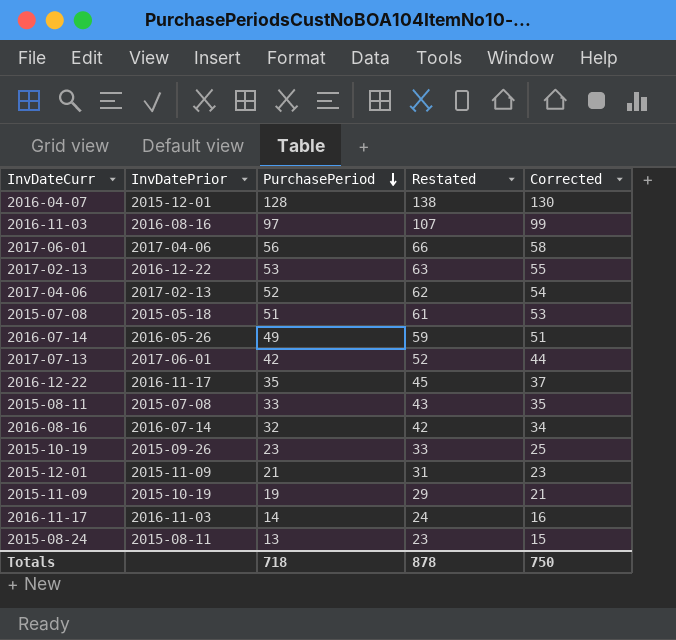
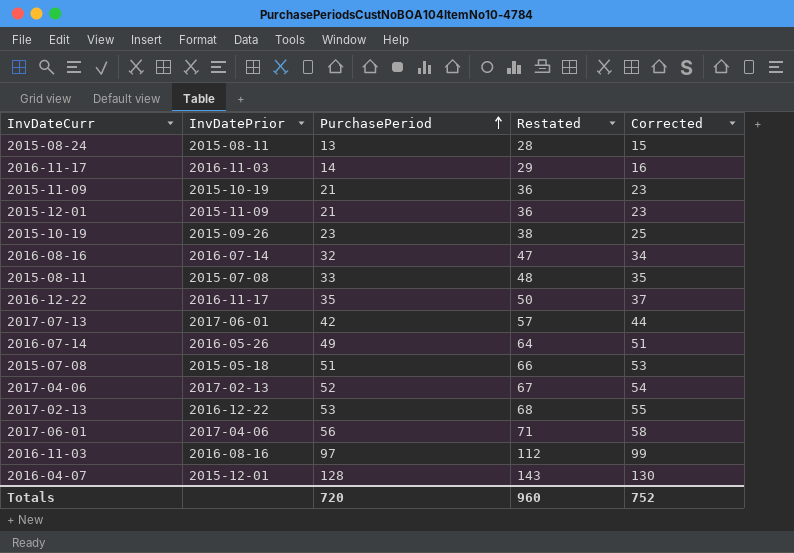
row order: PurchasePeriod descending -> PurchasePeriod ascending
column Restated | formula: [PurchasePeriod] + 10 -> [PurchasePeriod] + 15
2015-11-09 | PurchasePeriod: 19 -> 21
2015-11-09 | Corrected: 21 -> 23
Totals | PurchasePeriod: 718 -> 720
Totals | Restated: 878 -> 960
Totals | Corrected: 750 -> 752

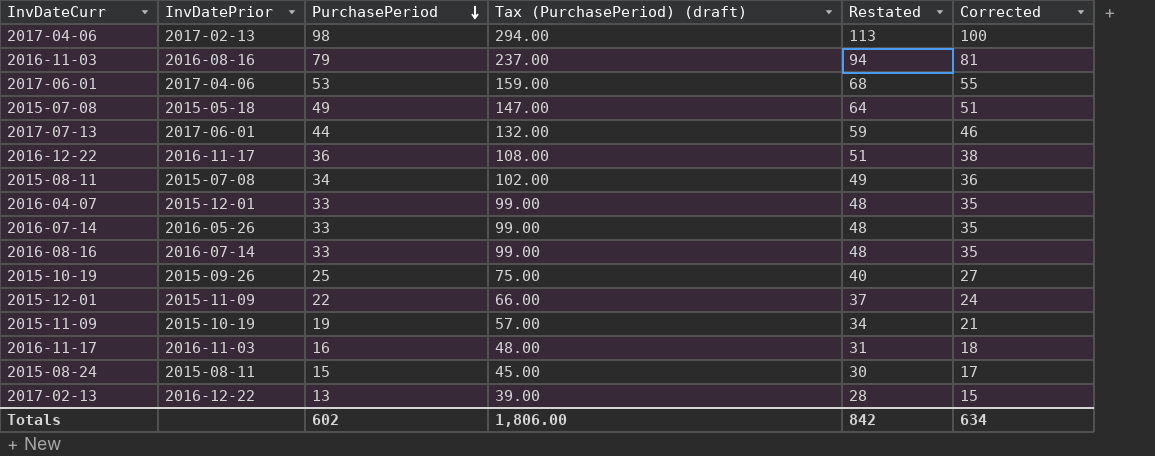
row order: PurchasePeriod ascending -> PurchasePeriod descending
column Tax (PurchasePeriod) (draft) | formula: none -> [PurchasePeriod] * 3
2017-04-06 | PurchasePeriod: 52 -> 98
2017-04-06 | Restated: 67 -> 113
2017-04-06 | Corrected: 54 -> 100
2016-11-03 | PurchasePeriod: 97 -> 79
2016-11-03 | Restated: 112 -> 94
2016-11-03 | Corrected: 99 -> 81
2017-06-01 | PurchasePeriod: 56 -> 53
2017-06-01 | Restated: 71 -> 68
2017-06-01 | Corrected: 58 -> 55
2015-07-08 | PurchasePeriod: 51 -> 49
2015-07-08 | Restated: 66 -> 64
2015-07-08 | Corrected: 53 -> 51
2017-07-13 | PurchasePeriod: 42 -> 44
2017-07-13 | Restated: 57 -> 59
2017-07-13 | Corrected: 44 -> 46
2016-12-22 | PurchasePeriod: 35 -> 36
2016-12-22 | Restated: 50 -> 51
2016-12-22 | Corrected: 37 -> 38
2015-08-11 | PurchasePeriod: 33 -> 34
2015-08-11 | Restated: 48 -> 49
2015-08-11 | Corrected: 35 -> 36
2016-04-07 | PurchasePeriod: 128 -> 33
2016-04-07 | Restated: 143 -> 48
2016-04-07 | Corrected: 130 -> 35
2016-07-14 | PurchasePeriod: 49 -> 33
2016-07-14 | Restated: 64 -> 48
2016-07-14 | Corrected: 51 -> 35
2016-08-16 | PurchasePeriod: 32 -> 33
2016-08-16 | Restated: 47 -> 48
2016-08-16 | Corrected: 34 -> 35
2015-10-19 | PurchasePeriod: 23 -> 25
2015-10-19 | Restated: 38 -> 40
2015-10-19 | Corrected: 25 -> 27
2015-12-01 | PurchasePeriod: 21 -> 22
2015-12-01 | Restated: 36 -> 37
2015-12-01 | Corrected: 23 -> 24
2015-11-09 | PurchasePeriod: 21 -> 19
2015-11-09 | Restated: 36 -> 34
2015-11-09 | Corrected: 23 -> 21
2016-11-17 | PurchasePeriod: 14 -> 16
2016-11-17 | Restated: 29 -> 31
2016-11-17 | Corrected: 16 -> 18
2015-08-24 | PurchasePeriod: 13 -> 15
2015-08-24 | Restated: 28 -> 30
2015-08-24 | Corrected: 15 -> 17
2017-02-13 | PurchasePeriod: 53 -> 13
2017-02-13 | Restated: 68 -> 28
2017-02-13 | Corrected: 55 -> 15
Totals | PurchasePeriod: 720 -> 602
Totals | Restated: 960 -> 842
Totals | Corrected: 752 -> 634

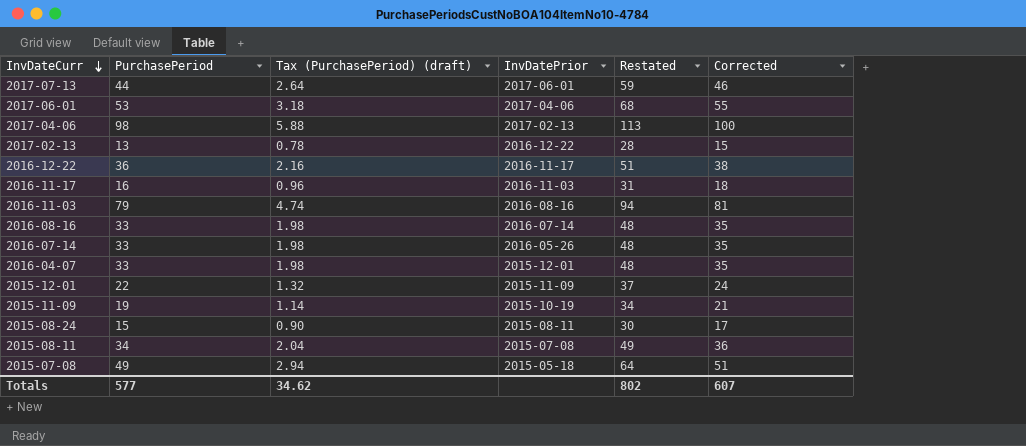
row order: PurchasePeriod descending -> InvDateCurr descending
column Tax (PurchasePeriod) (draft) | formula: [PurchasePeriod] * 3 -> [PurchasePeriod] * 0.06
column InvDatePrior | position: 2 -> 4
row 2015-10-19: 2015-09-26 | 25 | 75.00 | 40 | 27 -> none
Totals | PurchasePeriod: 602 -> 577
Totals | Tax (PurchasePeriod) (draft): 1,806.00 -> 34.62
Totals | Restated: 842 -> 802
Totals | Corrected: 634 -> 607

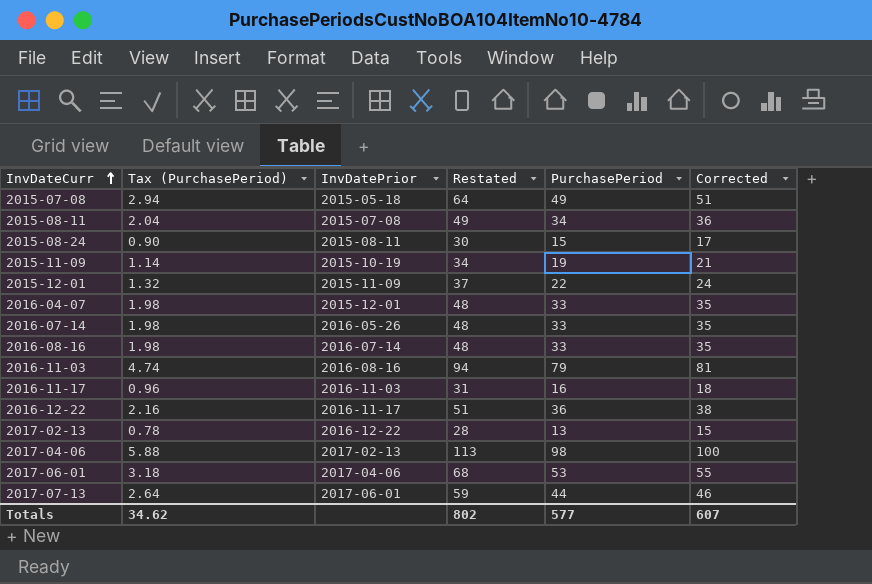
row order: InvDateCurr descending -> InvDateCurr ascending
column name: Tax (PurchasePeriod) (draft) -> Tax (PurchasePeriod)
column PurchasePeriod | position: 2 -> 5

